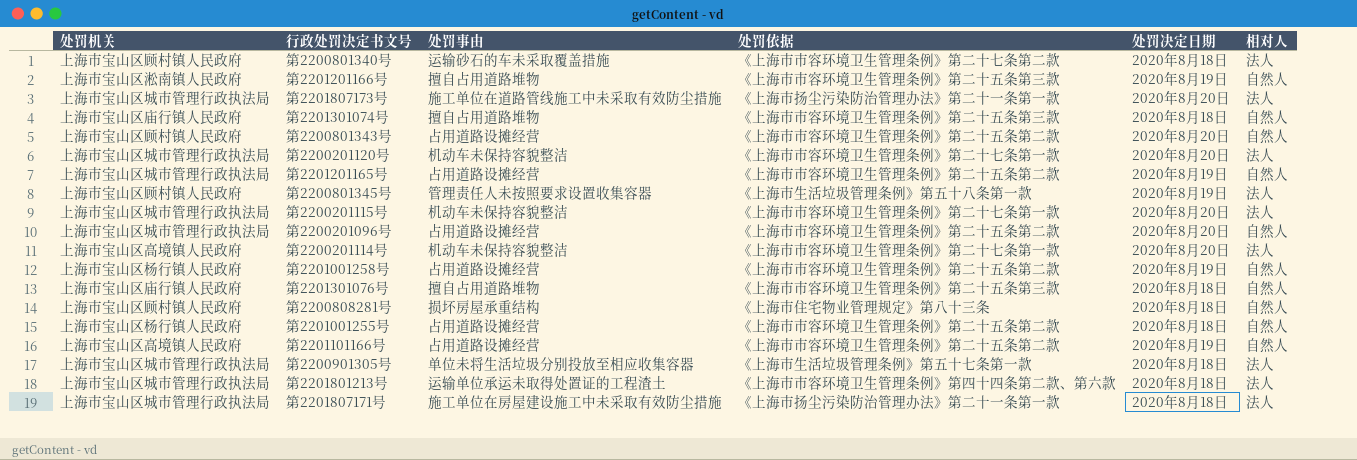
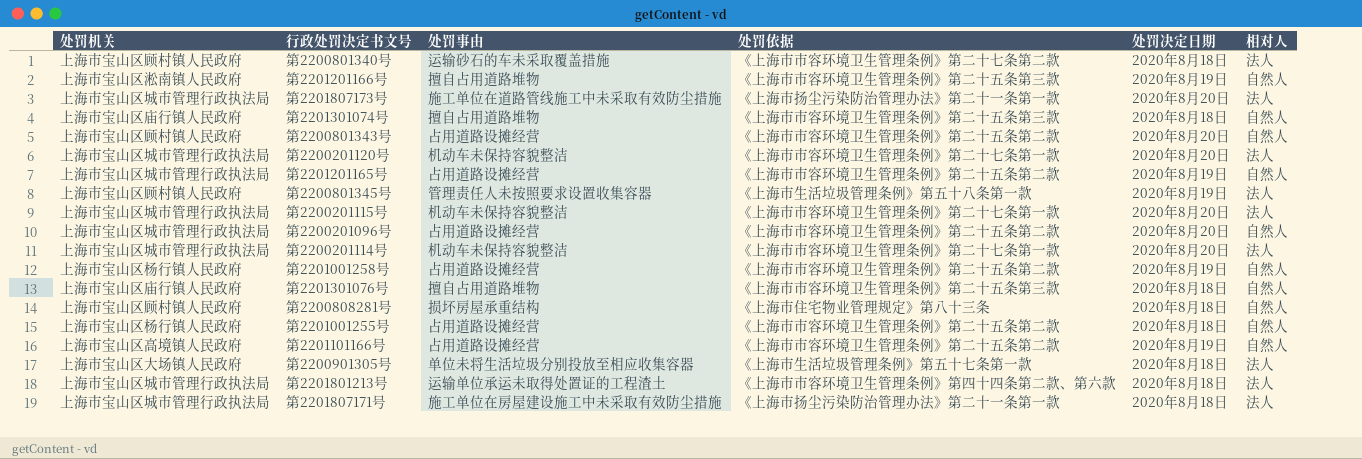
第2200201114号 | 处罚机关: 上海市宝山区高境镇人民政府 -> 上海市宝山区城市管理行政执法局
第2200901305号 | 处罚机关: 上海市宝山区城市管理行政执法局 -> 上海市宝山区大场镇人民政府

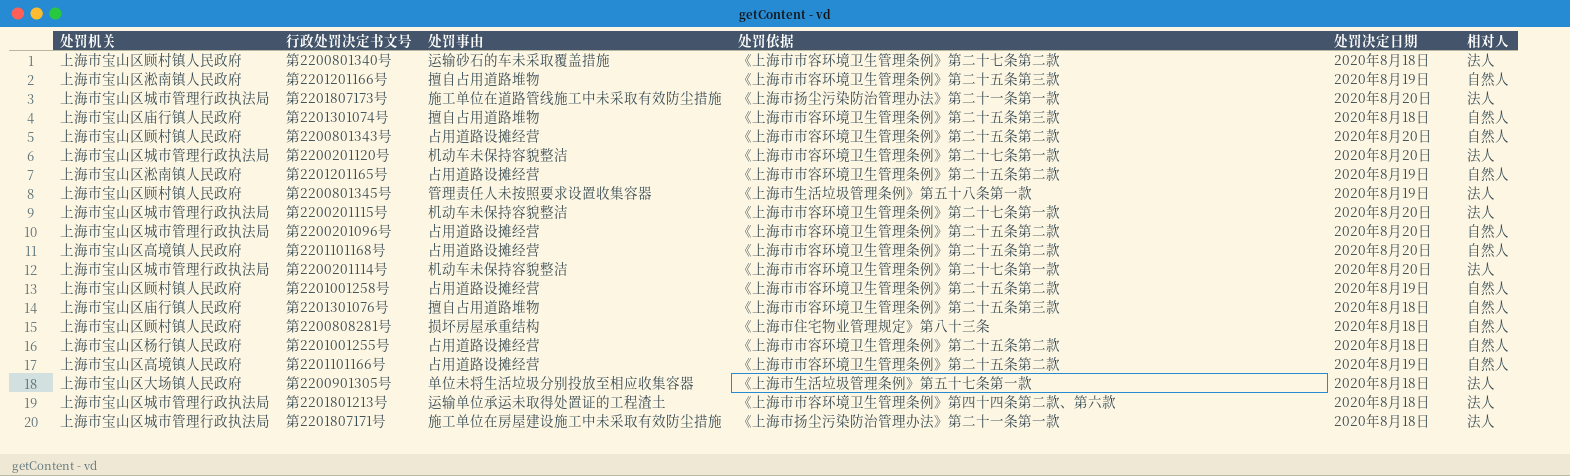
第2201201165号 | 处罚机关: 上海市宝山区城市管理行政执法局 -> 上海市宝山区淞南镇人民政府
row 第2201101168号: none -> 上海市宝山区高境镇人民政府 | 占用道路设摊经营 | 《上海市市容环境卫生管理条例》第二十五条第二款 | 2020年8月20日 | 自然人
第2201001258号 | 处罚机关: 上海市宝山区杨行镇人民政府 -> 上海市宝山区顾村镇人民政府

